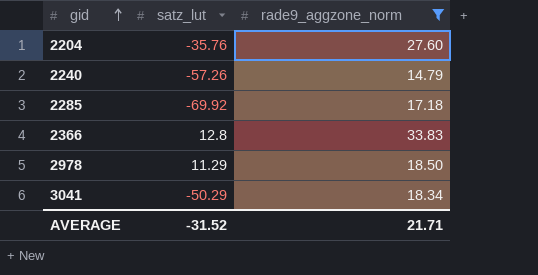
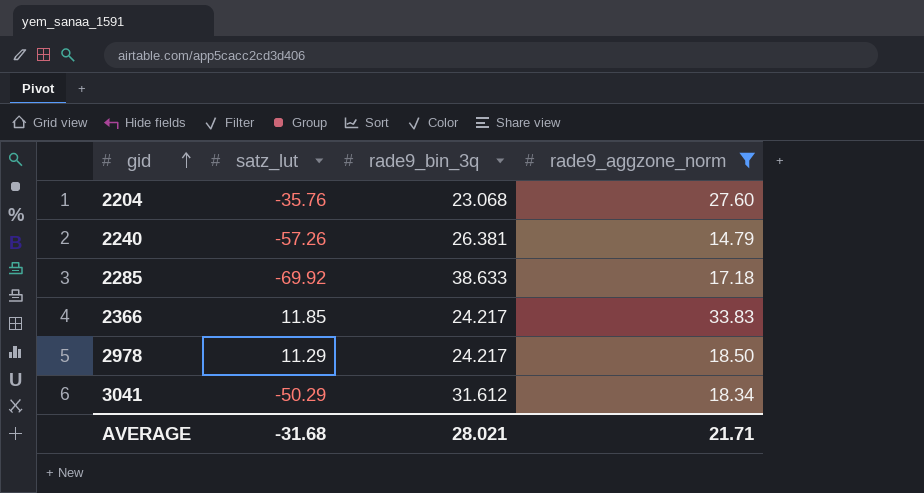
column rade9_bin_3q | position: none -> 3
2366 | satz_lut: 12.8 -> 11.85
AVERAGE | satz_lut: -31.52 -> -31.68

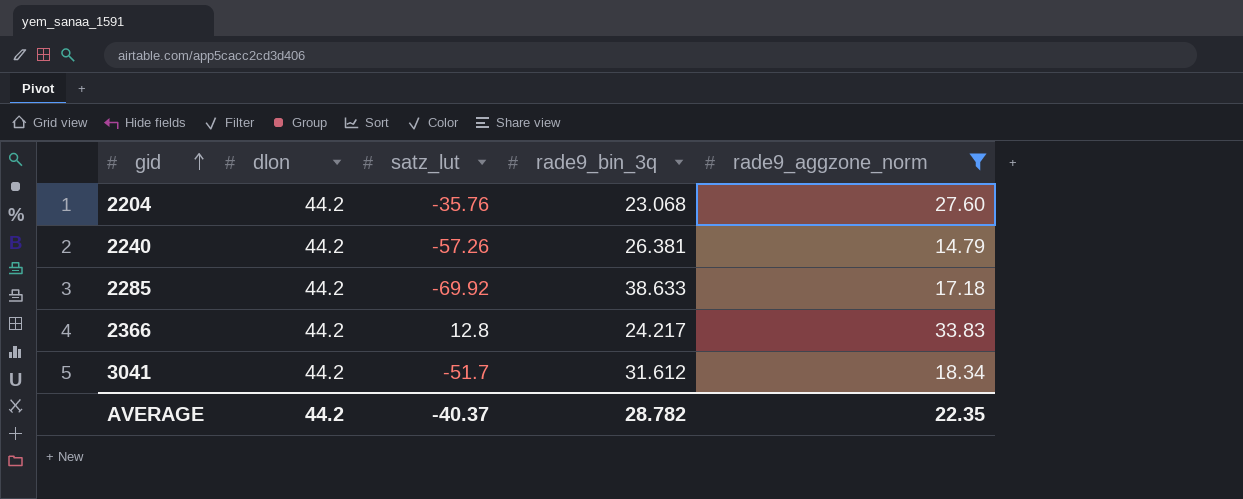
column dlon | position: none -> 2
row 2978: 11.29 | 24.217 | 18.50 -> none
2366 | satz_lut: 11.85 -> 12.8
3041 | satz_lut: -50.29 -> -51.7
AVERAGE | satz_lut: -31.68 -> -40.37
AVERAGE | rade9_bin_3q: 28.021 -> 28.782
AVERAGE | rade9_aggzone_norm: 21.71 -> 22.35

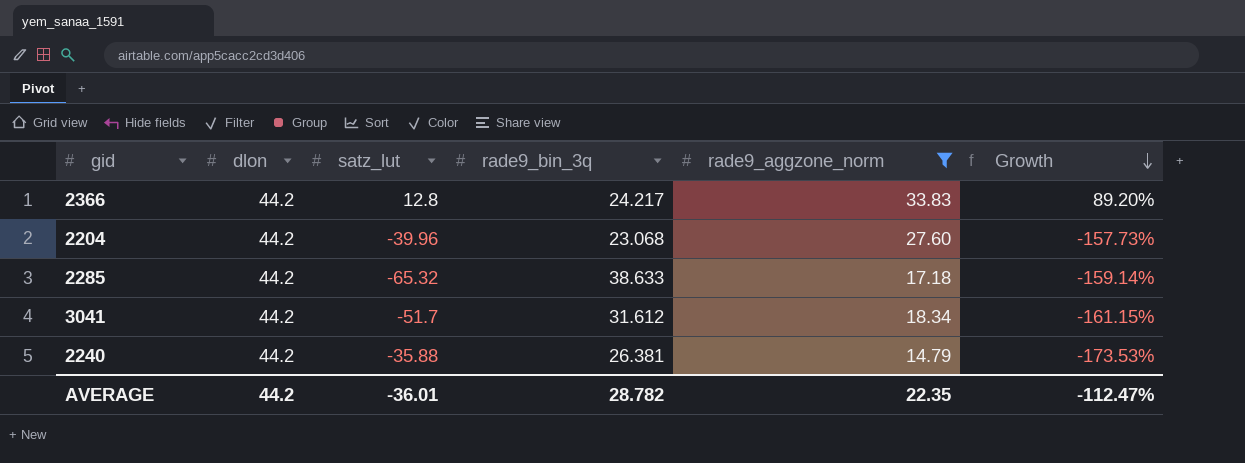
row order: gid ascending -> Growth descending
column Growth | formula: none -> ([rade9_bin_3q] - [satz_lut]) / [satz_lut]
2204 | satz_lut: -35.76 -> -39.96
2285 | satz_lut: -69.92 -> -65.32
2240 | satz_lut: -57.26 -> -35.88
AVERAGE | satz_lut: -40.37 -> -36.01

